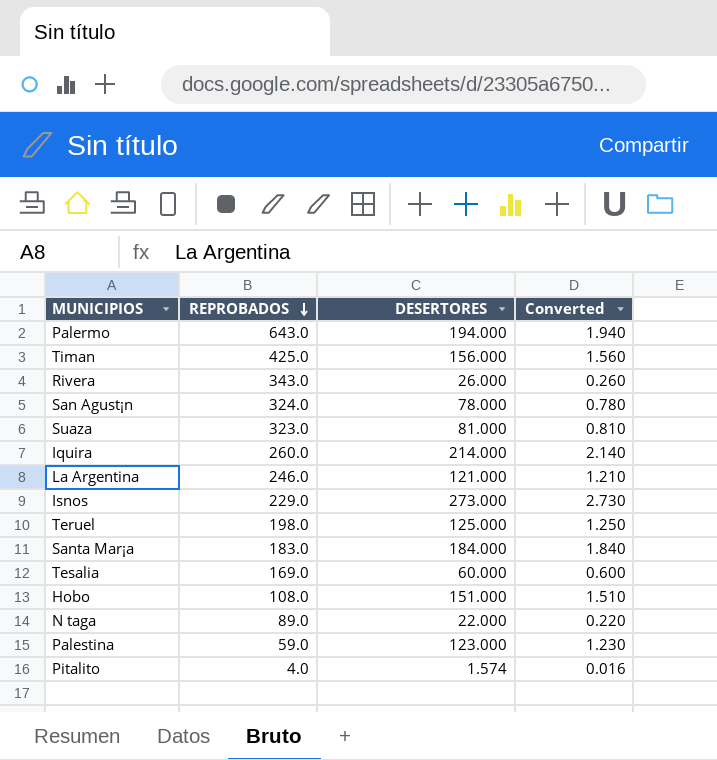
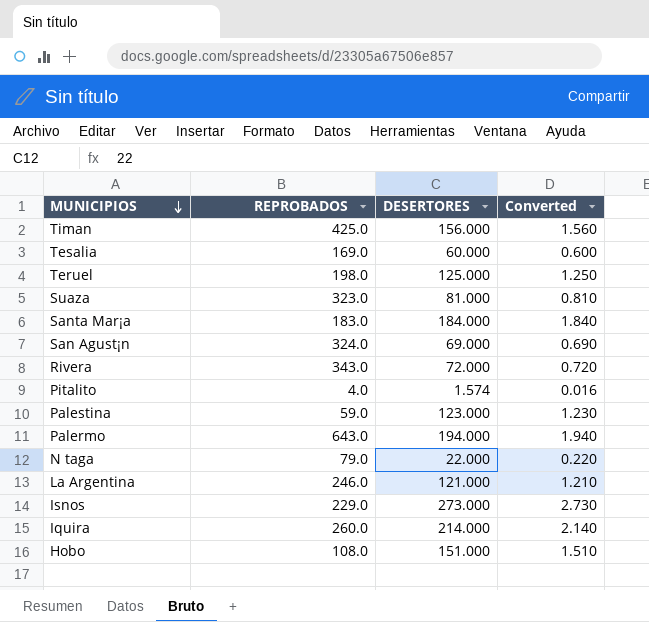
row order: REPROBADOS descending -> MUNICIPIOS descending
San Agust¡n | DESERTORES: 78.000 -> 69.000
San Agust¡n | Converted: 0.780 -> 0.690
Rivera | DESERTORES: 26.000 -> 72.000
Rivera | Converted: 0.260 -> 0.720
N taga | REPROBADOS: 89.0 -> 79.0

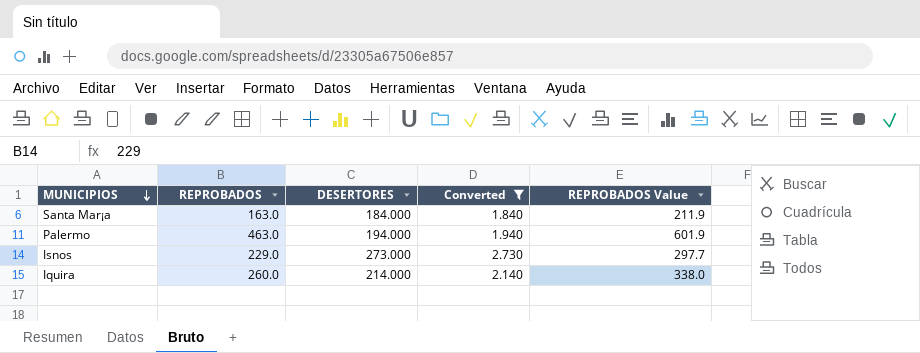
filter: none -> Converted >= 1.840
column REPROBADOS Value | formula: none -> [REPROBADOS] * 1.3
Santa Mar¡a | REPROBADOS: 183.0 -> 163.0
Palermo | REPROBADOS: 643.0 -> 463.0

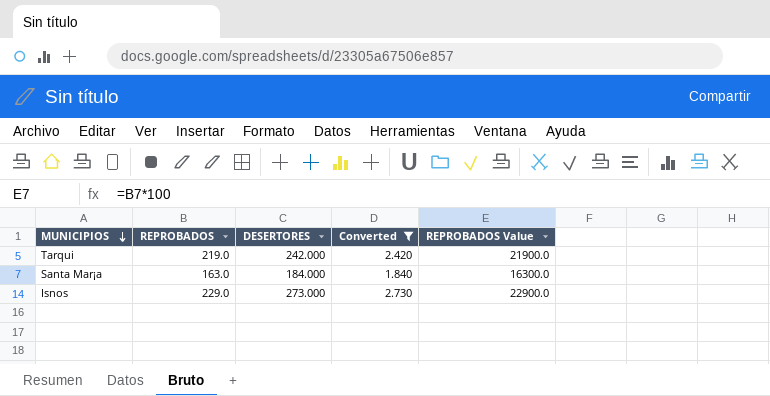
column REPROBADOS Value | formula: [REPROBADOS] * 1.3 -> [REPROBADOS] * 100
row Palermo: 463.0 | 194.000 | 1.940 | 601.9 -> none
row Iquira: 260.0 | 214.000 | 2.140 | 338.0 -> none
row Tarqui: none -> 219.0 | 242.000 | 2.420 | 21900.0

